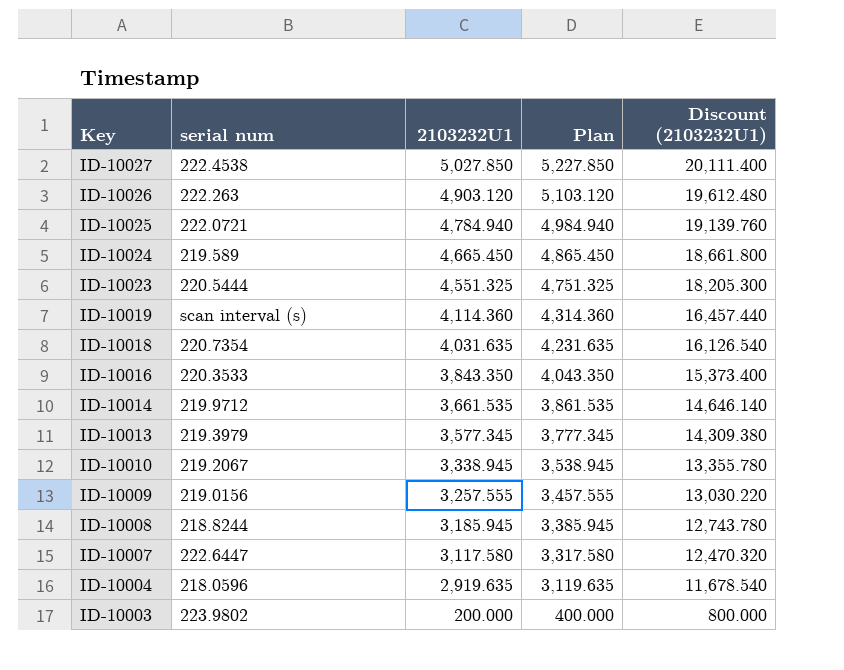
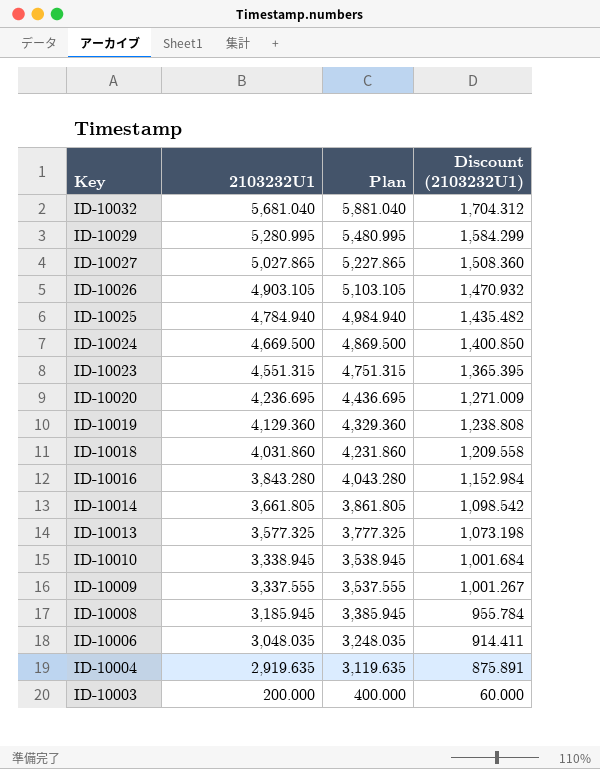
column serial num | position: 2 -> none
column Discount (2103232U1) | formula: [2103232U1] * 4 -> [2103232U1] * 0.3
row ID-10007: 222.6447 | 3,117.580 | 3,317.580 | 12,470.320 -> none
row ID-10032: none -> 5,681.040 | 5,881.040 | 1,704.312
row ID-10029: none -> 5,280.995 | 5,480.995 | 1,584.299
ID-10027 | 2103232U1: 5,027.850 -> 5,027.865
ID-10027 | Plan: 5,227.850 -> 5,227.865
ID-10026 | 2103232U1: 4,903.120 -> 4,903.105
ID-10026 | Plan: 5,103.120 -> 5,103.105
ID-10024 | 2103232U1: 4,665.450 -> 4,669.500
ID-10024 | Plan: 4,865.450 -> 4,869.500
ID-10023 | 2103232U1: 4,551.325 -> 4,551.315
ID-10023 | Plan: 4,751.325 -> 4,751.315
row ID-10020: none -> 4,236.695 | 4,436.695 | 1,271.009
ID-10019 | 2103232U1: 4,114.360 -> 4,129.360
ID-10019 | Plan: 4,314.360 -> 4,329.360
ID-10018 | 2103232U1: 4,031.635 -> 4,031.860
ID-10018 | Plan: 4,231.635 -> 4,231.860
ID-10016 | 2103232U1: 3,843.350 -> 3,843.280
ID-10016 | Plan: 4,043.350 -> 4,043.280
ID-10014 | 2103232U1: 3,661.535 -> 3,661.805
ID-10014 | Plan: 3,861.535 -> 3,861.805
ID-10013 | 2103232U1: 3,577.345 -> 3,577.325
ID-10013 | Plan: 3,777.345 -> 3,777.325
ID-10009 | 2103232U1: 3,257.555 -> 3,337.555
ID-10009 | Plan: 3,457.555 -> 3,537.555
row ID-10006: none -> 3,048.035 | 3,248.035 | 914.411

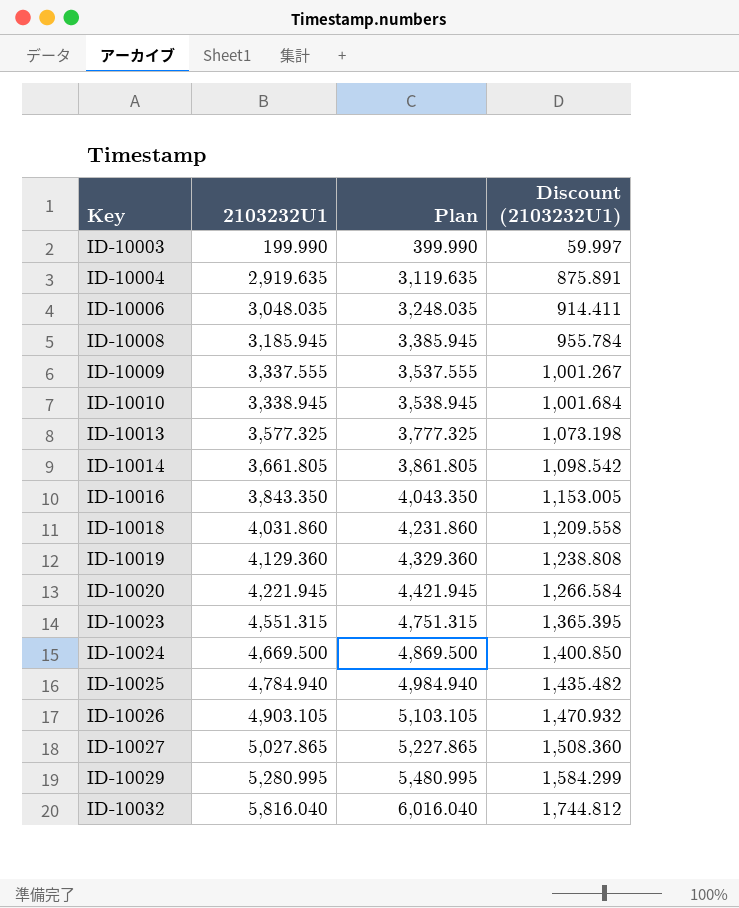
row order: Key descending -> Key ascending
ID-10003 | 2103232U1: 200.000 -> 199.990
ID-10003 | Plan: 400.000 -> 399.990
ID-10003 | Discount (2103232U1): 60.000 -> 59.997
ID-10016 | 2103232U1: 3,843.280 -> 3,843.350
ID-10016 | Plan: 4,043.280 -> 4,043.350
ID-10016 | Discount (2103232U1): 1,152.984 -> 1,153.005
ID-10020 | 2103232U1: 4,236.695 -> 4,221.945
ID-10020 | Plan: 4,436.695 -> 4,421.945
ID-10020 | Discount (2103232U1): 1,271.009 -> 1,266.584
ID-10032 | 2103232U1: 5,681.040 -> 5,816.040
ID-10032 | Plan: 5,881.040 -> 6,016.040
ID-10032 | Discount (2103232U1): 1,704.312 -> 1,744.812

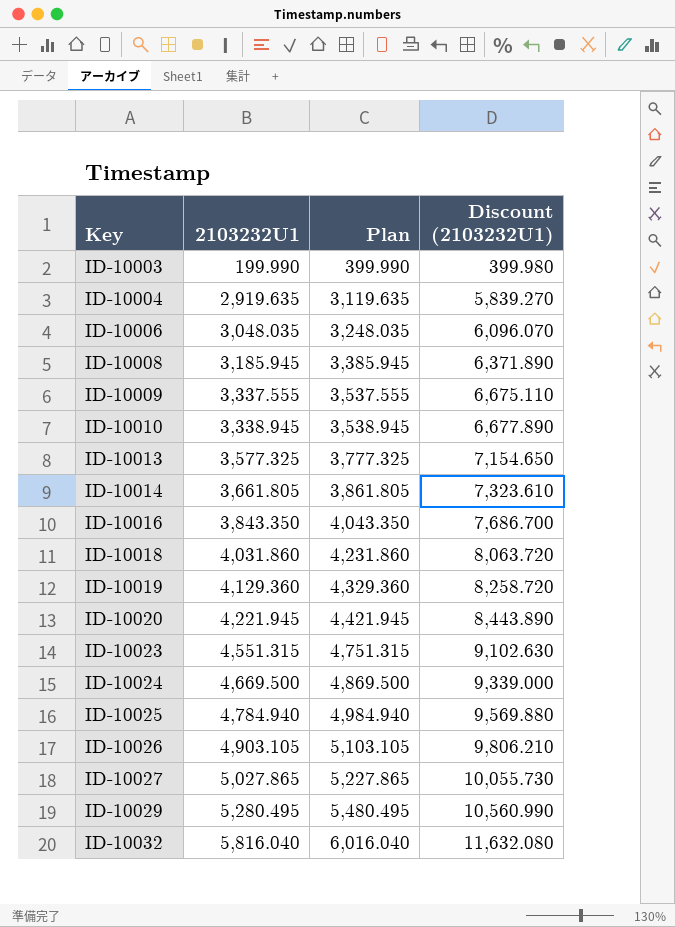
column Discount (2103232U1) | formula: [2103232U1] * 0.3 -> [2103232U1] * 2
ID-10029 | 2103232U1: 5,280.995 -> 5,280.495
ID-10029 | Plan: 5,480.995 -> 5,480.495

